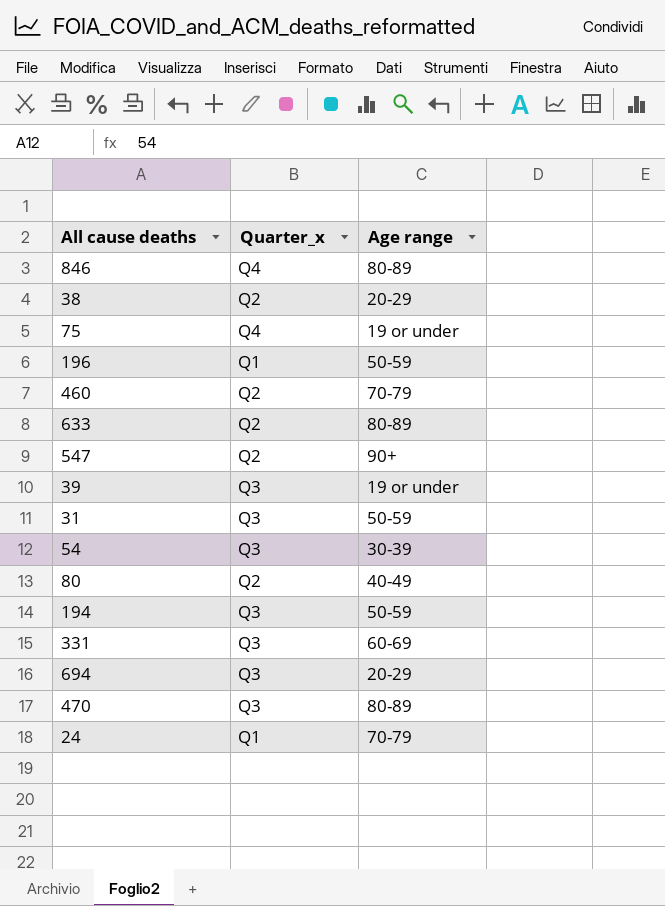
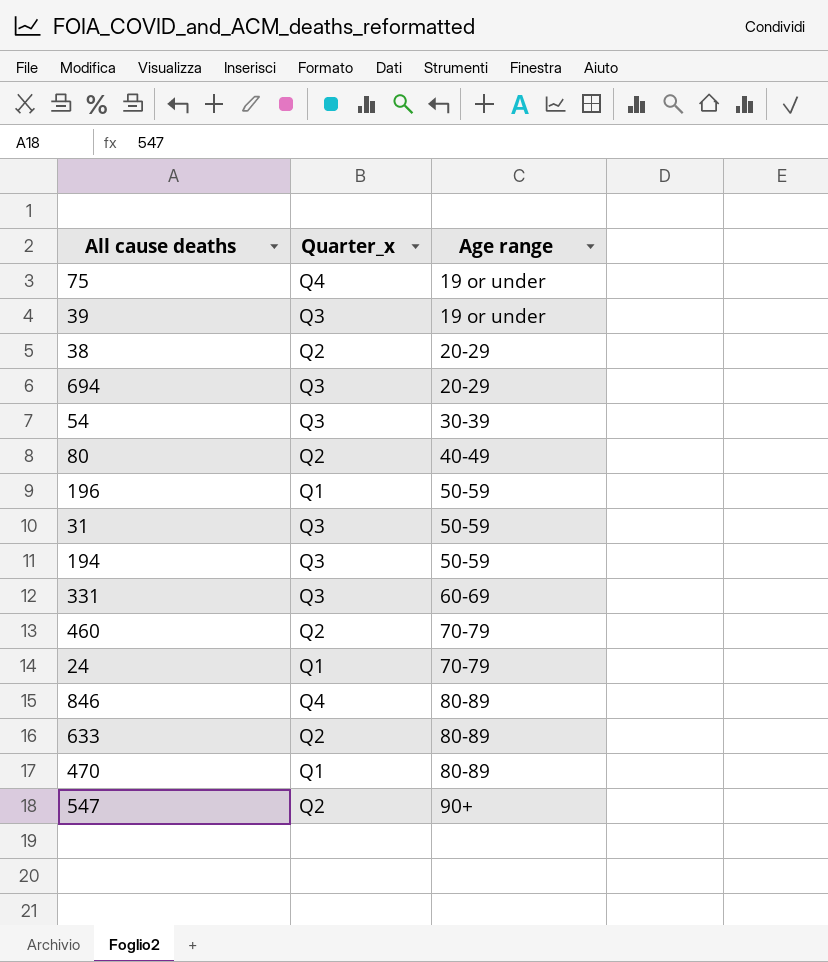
row order: none -> Age range ascending
470 | Quarter_x: Q3 -> Q1

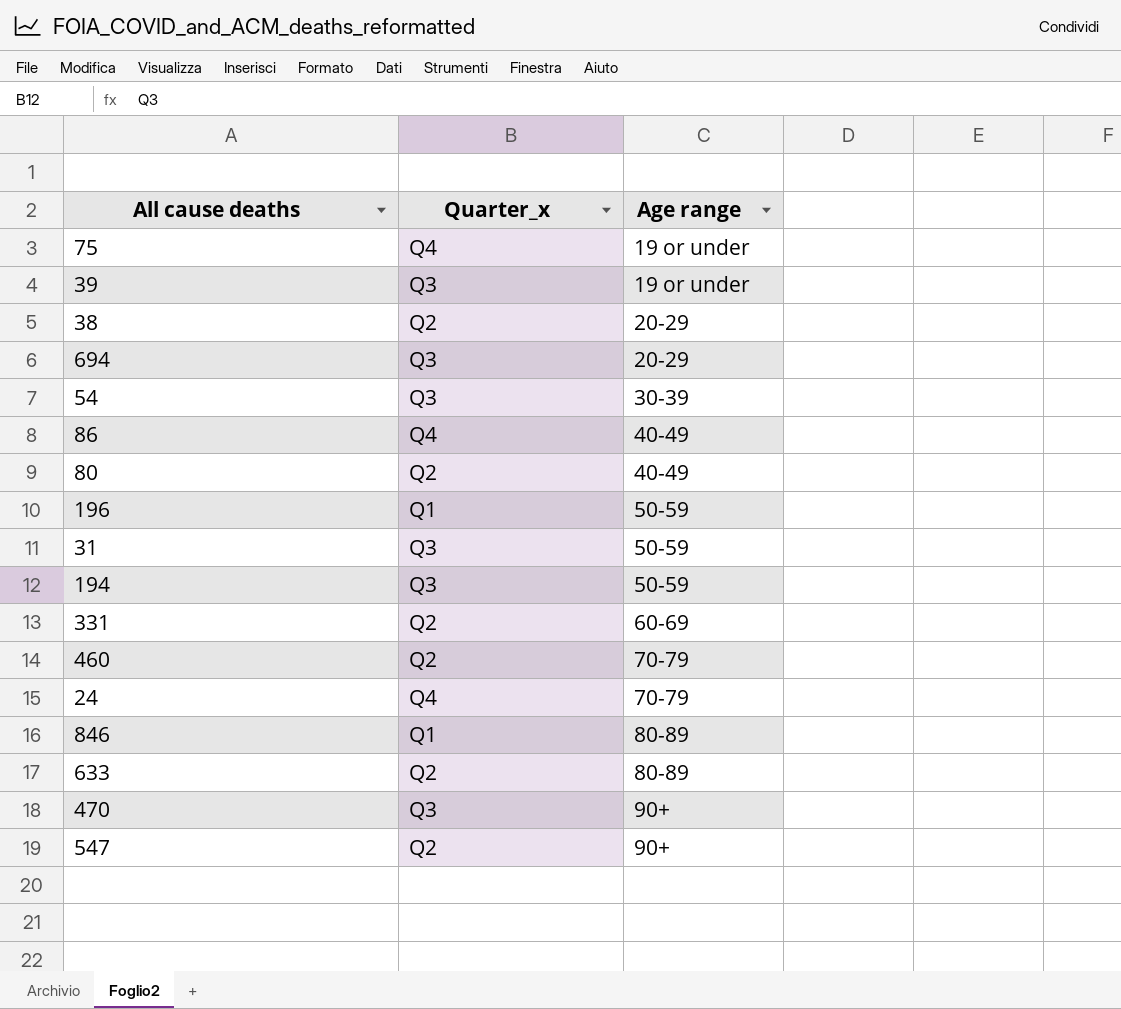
row 86: none -> Q4 | 40-49
331 | Quarter_x: Q3 -> Q2
24 | Quarter_x: Q1 -> Q4
846 | Quarter_x: Q4 -> Q1
470 | Quarter_x: Q1 -> Q3
470 | Age range: 80-89 -> 90+

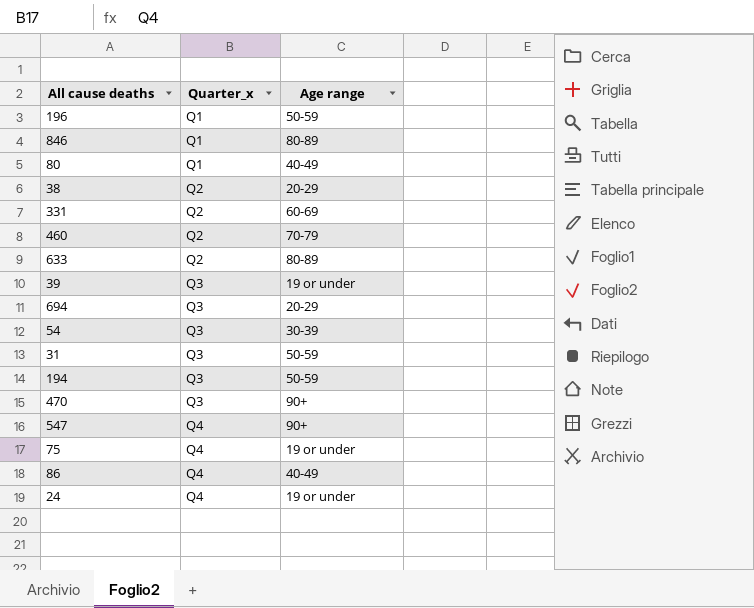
row order: Age range ascending -> Quarter_x ascending
80 | Quarter_x: Q2 -> Q1
547 | Quarter_x: Q2 -> Q4
24 | Age range: 70-79 -> 19 or under

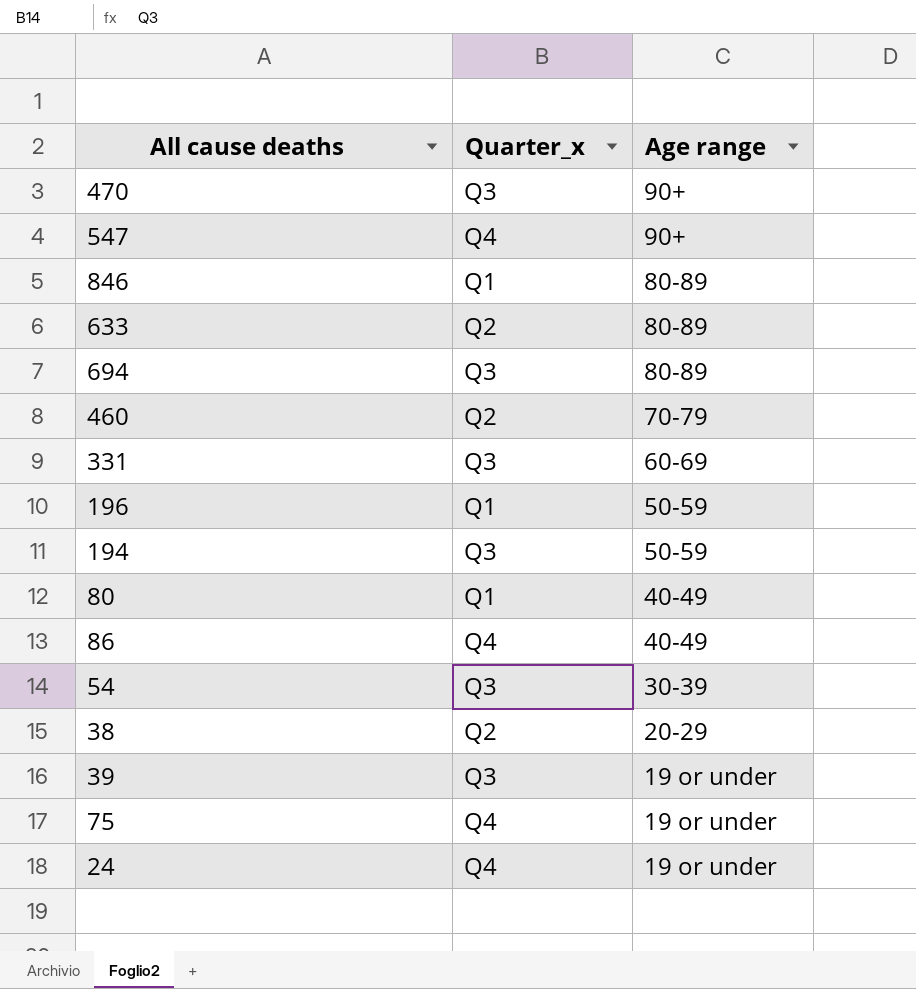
row order: Quarter_x ascending -> Age range descending
row 31: Q3 | 50-59 -> none
694 | Age range: 20-29 -> 80-89
331 | Quarter_x: Q2 -> Q3

